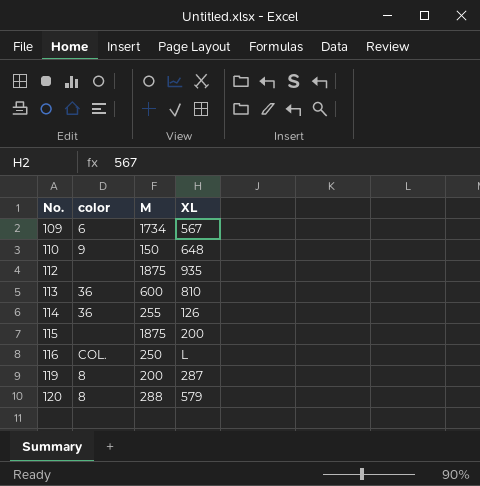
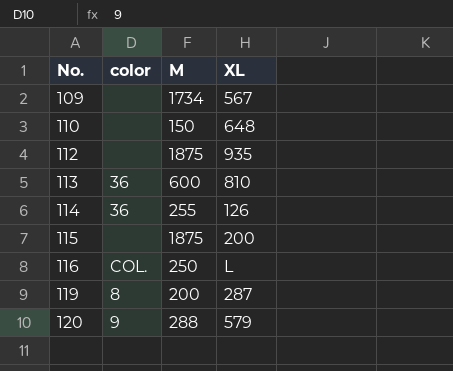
109 | color: 6 -> none
110 | color: 9 -> none
120 | color: 8 -> 9

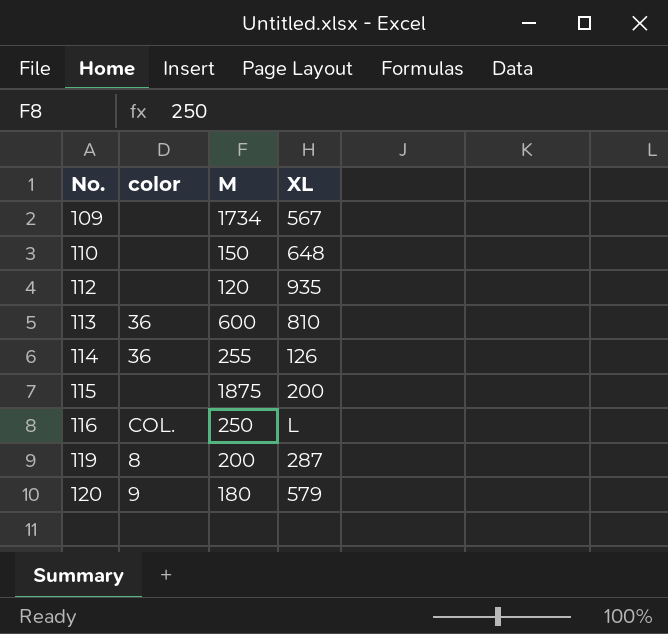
112 | M: 1875 -> 120
120 | M: 288 -> 180

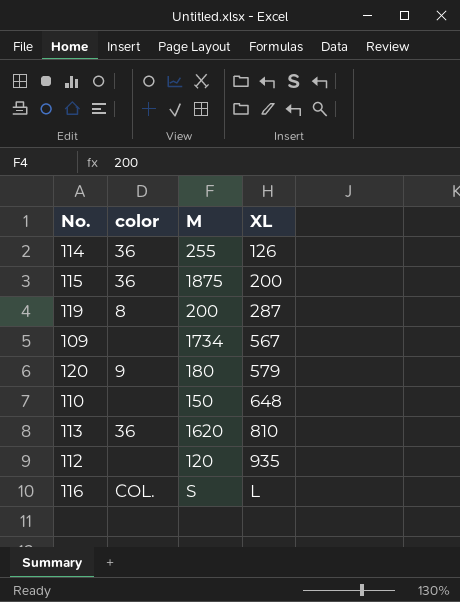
row order: No. ascending -> XL ascending
115 | color: none -> 36
113 | M: 600 -> 1620
116 | M: 250 -> S

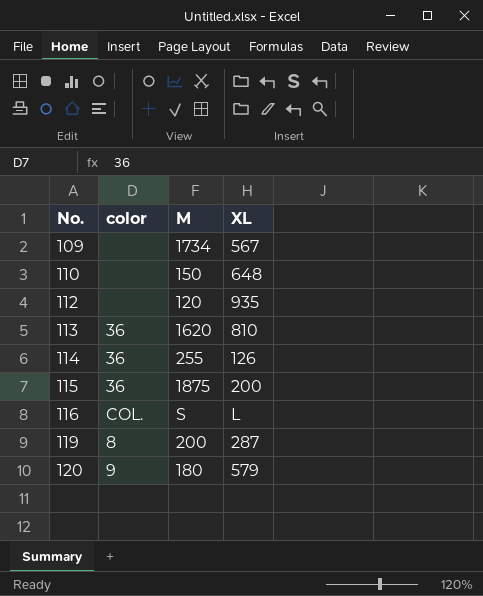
row order: XL ascending -> No. ascending

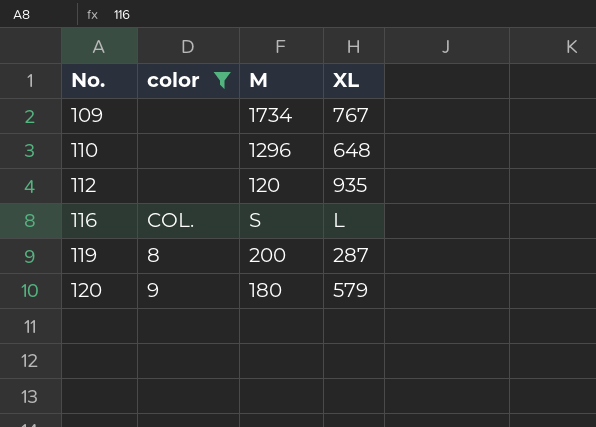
filter: none -> color != 36
109 | XL: 567 -> 767
110 | M: 150 -> 1296

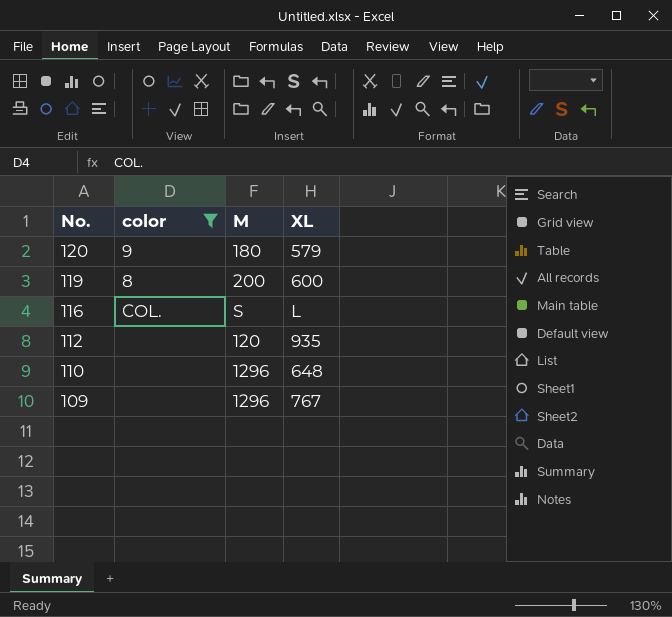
row order: No. ascending -> No. descending
119 | XL: 287 -> 600
109 | M: 1734 -> 1296

